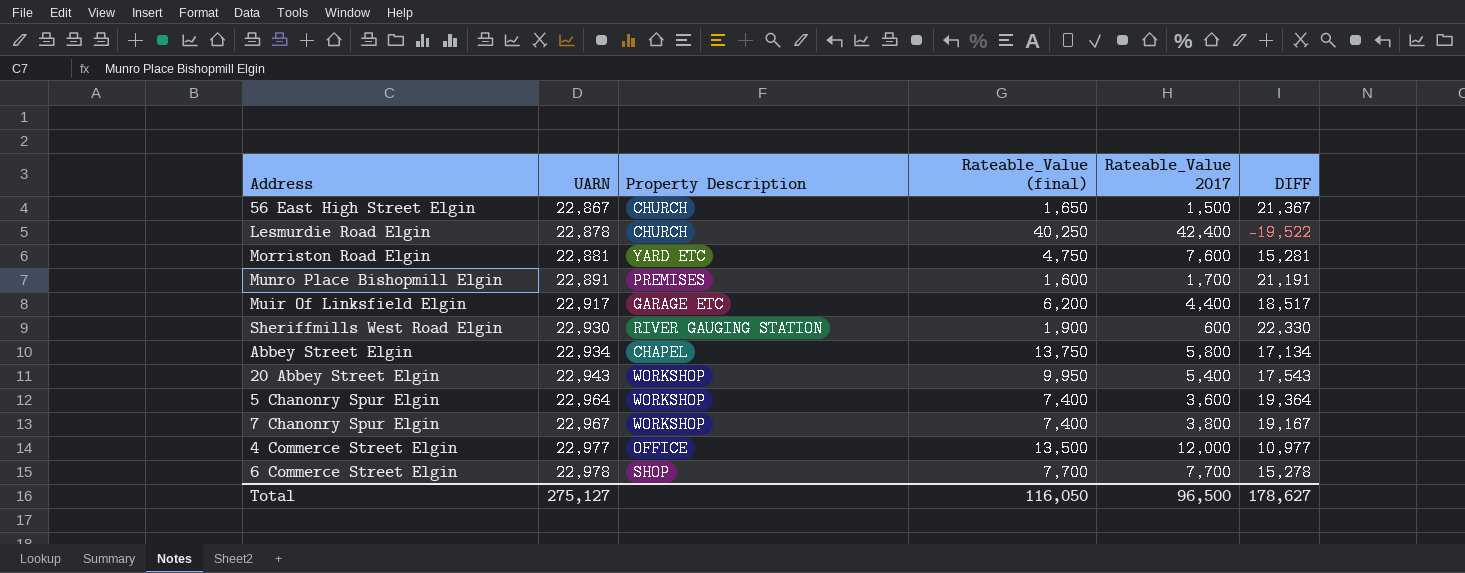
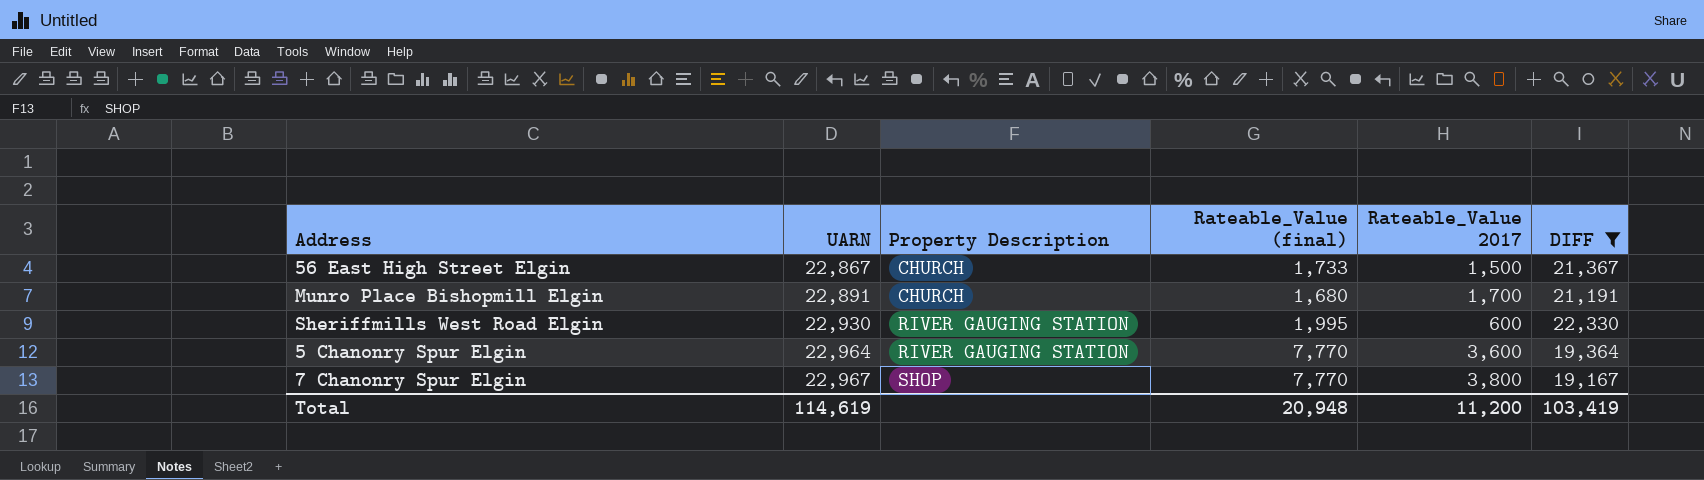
filter: none -> DIFF >= 19,167
56 East High Street Elgin | Rateable_Value (final): 1,650 -> 1,733
Munro Place Bishopmill Elgin | Property Description: PREMISES -> CHURCH
Munro Place Bishopmill Elgin | Rateable_Value (final): 1,600 -> 1,680
Sheriffmills West Road Elgin | Rateable_Value (final): 1,900 -> 1,995
5 Chanonry Spur Elgin | Property Description: WORKSHOP -> RIVER GAUGING STATION
5 Chanonry Spur Elgin | Rateable_Value (final): 7,400 -> 7,770
7 Chanonry Spur Elgin | Property Description: WORKSHOP -> SHOP
7 Chanonry Spur Elgin | Rateable_Value (final): 7,400 -> 7,770
Total | UARN: 275,127 -> 114,619
Total | Rateable_Value (final): 116,050 -> 20,948
Total | Rateable_Value 2017: 96,500 -> 11,200
Total | DIFF: 178,627 -> 103,419

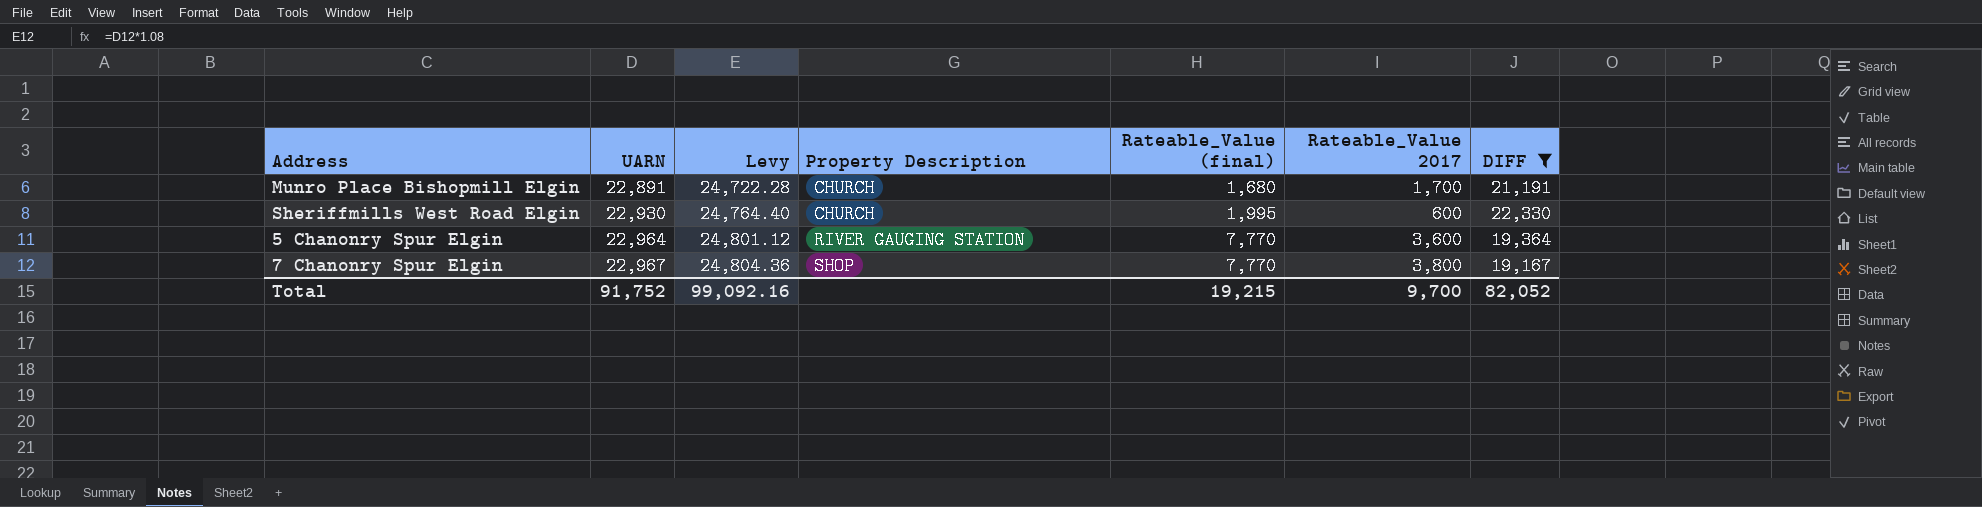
column Levy | formula: none -> [UARN] * 1.08
row 56 East High Street Elgin: 22,867 | CHURCH | 1,733 | 1,500 | 21,367 -> none
Sheriffmills West Road Elgin | Property Description: RIVER GAUGING STATION -> CHURCH
Total | UARN: 114,619 -> 91,752
Total | Rateable_Value (final): 20,948 -> 19,215
Total | Rateable_Value 2017: 11,200 -> 9,700
Total | DIFF: 103,419 -> 82,052

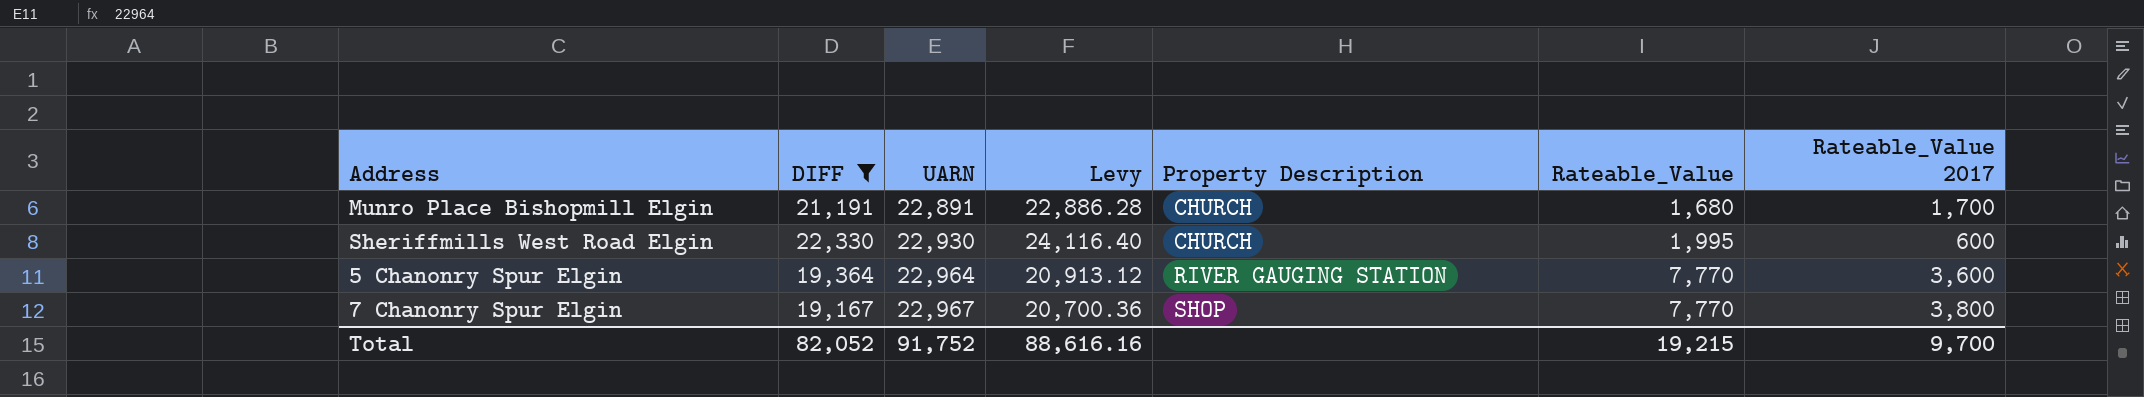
column DIFF | position: 7 -> 2
column Levy | formula: [UARN] * 1.08 -> [DIFF] * 1.08
column name: Rateable_Value (final) -> Rateable_Value
Total | Levy: 99,092.16 -> 88,616.16

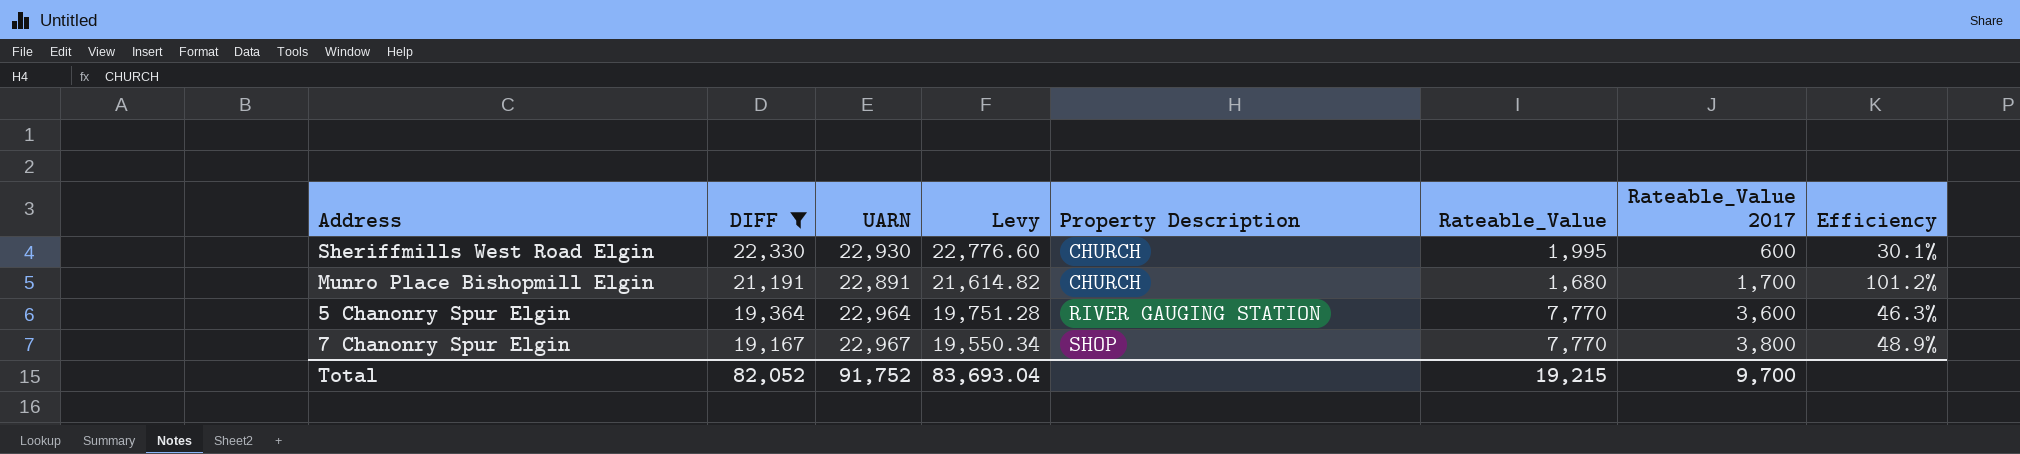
row order: UARN ascending -> DIFF descending
column Levy | formula: [DIFF] * 1.08 -> [DIFF] * 1.02
column Efficiency | formula: none -> [Rateable_Value 2017] / [Rateable_Value]
Total | Levy: 88,616.16 -> 83,693.04

